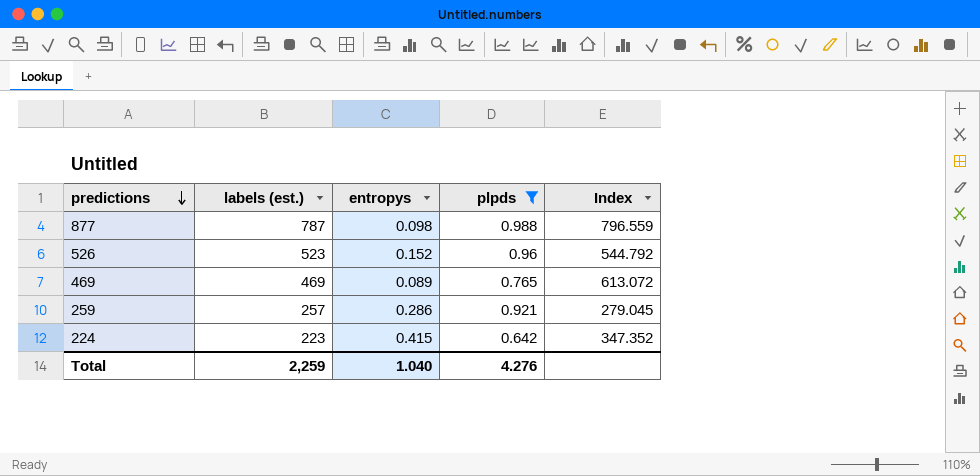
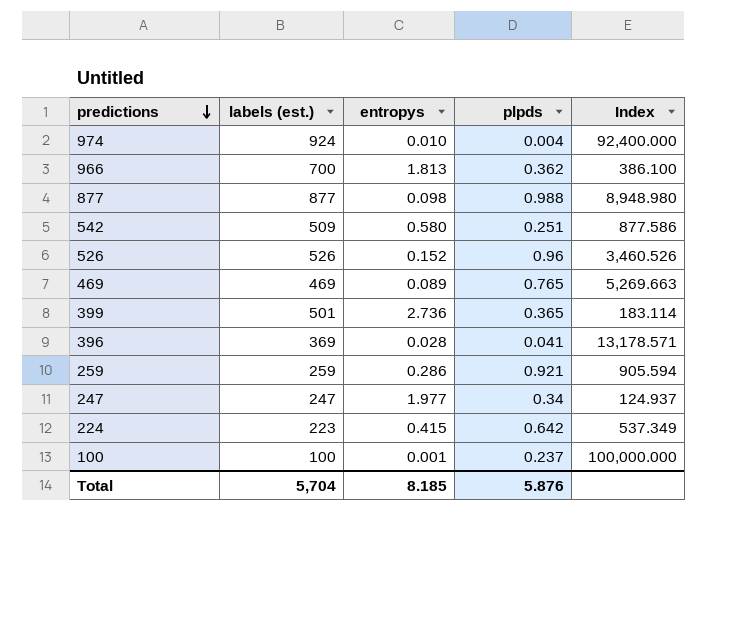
filter: plpds >= 0.642 -> none
column Index | formula: [labels (est.)] / [plpds] -> [labels (est.)] / [entropys]
877 | labels (est.): 787 -> 877
526 | labels (est.): 523 -> 526
259 | labels (est.): 257 -> 259
Total | labels (est.): 2,259 -> 5,704
Total | entropys: 1.040 -> 8.185
Total | plpds: 4.276 -> 5.876

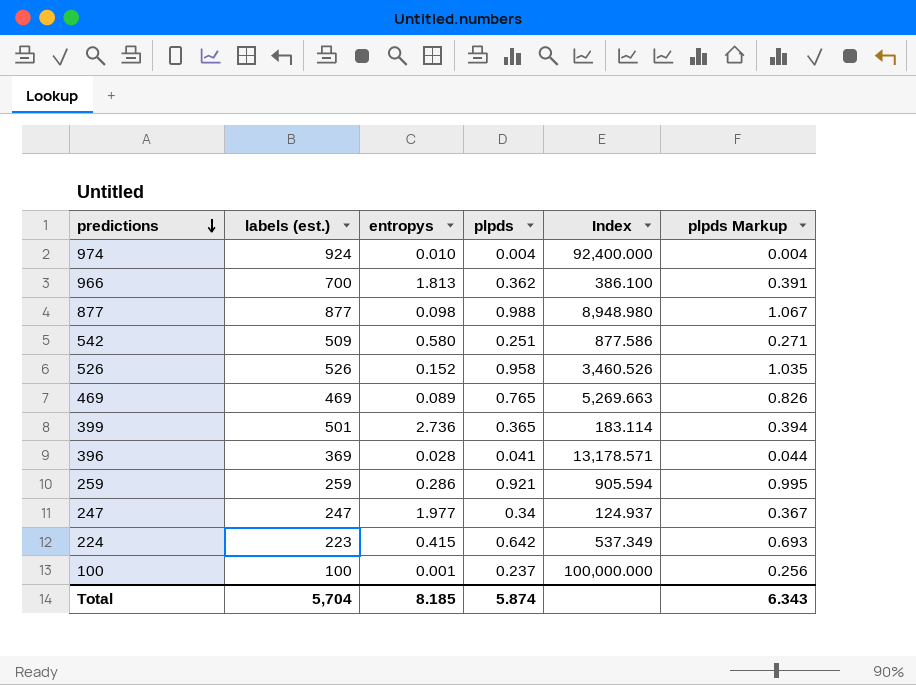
column plpds Markup | formula: none -> [plpds] * 1.08
526 | plpds: 0.96 -> 0.958
Total | plpds: 5.876 -> 5.874

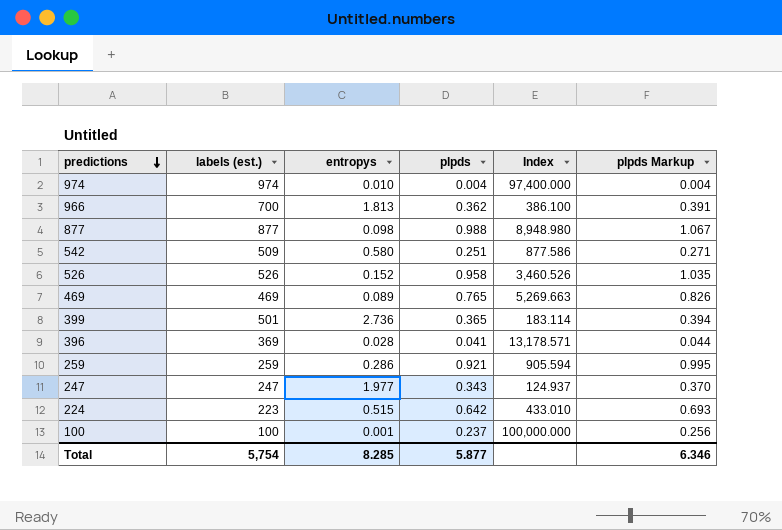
974 | labels (est.): 924 -> 974
974 | Index: 92,400.000 -> 97,400.000
247 | plpds: 0.34 -> 0.343
247 | plpds Markup: 0.367 -> 0.370
224 | entropys: 0.415 -> 0.515
224 | Index: 537.349 -> 433.010
Total | labels (est.): 5,704 -> 5,754
Total | entropys: 8.185 -> 8.285
Total | plpds: 5.874 -> 5.877
Total | plpds Markup: 6.343 -> 6.346

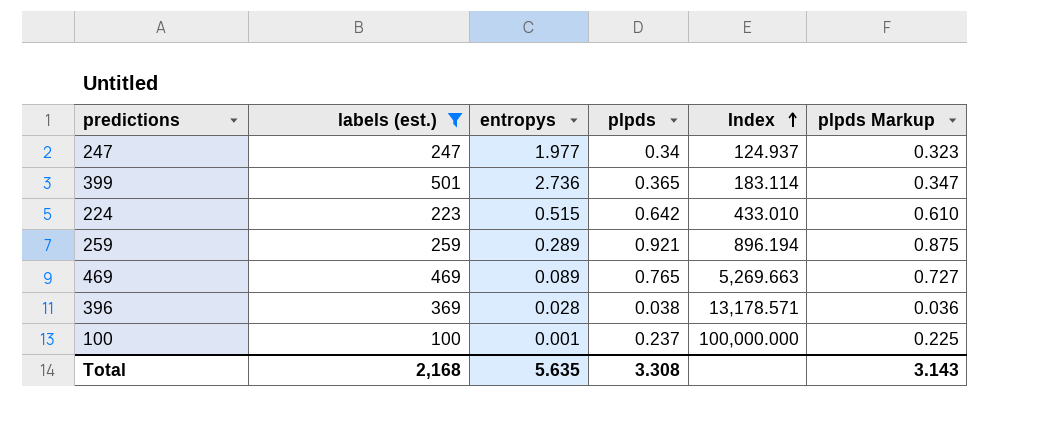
filter: none -> labels (est.) <= 501
row order: predictions descending -> Index ascending
column plpds Markup | formula: [plpds] * 1.08 -> [plpds] * 0.95
247 | plpds: 0.343 -> 0.34
259 | entropys: 0.286 -> 0.289
259 | Index: 905.594 -> 896.194
396 | plpds: 0.041 -> 0.038
Total | labels (est.): 5,754 -> 2,168
Total | entropys: 8.285 -> 5.635
Total | plpds: 5.877 -> 3.308
Total | plpds Markup: 6.346 -> 3.143

